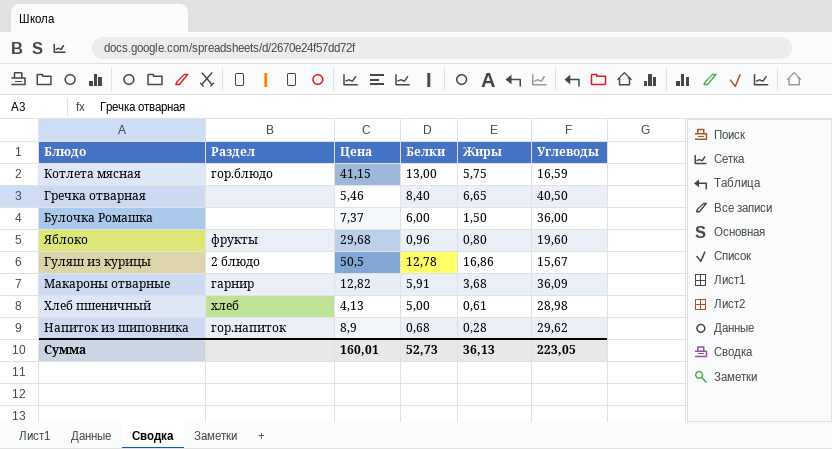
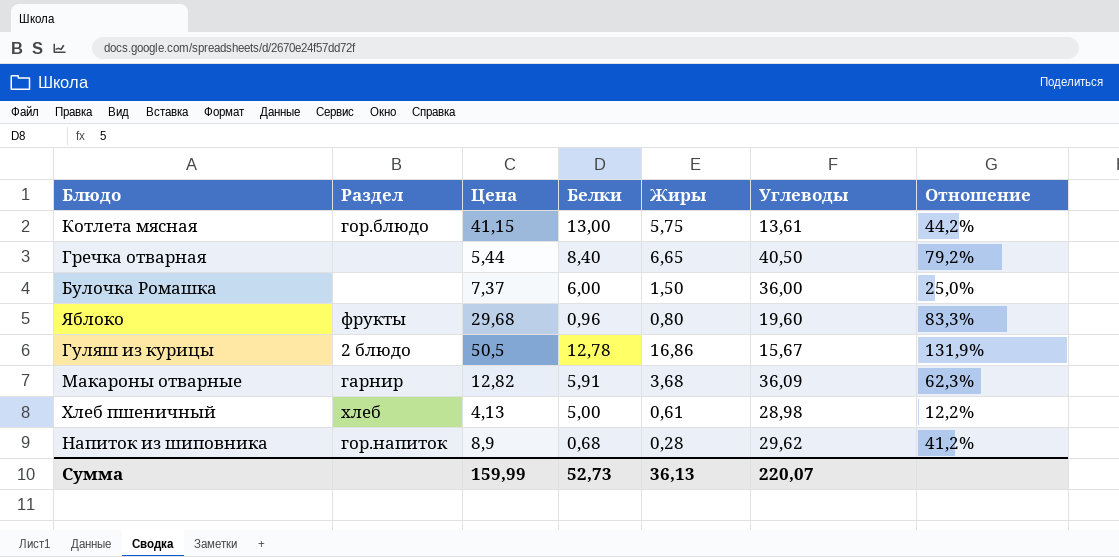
column Отношение | formula: none -> [Жиры] / [Белки]
Котлета мясная | Углеводы: 16,59 -> 13,61
Гречка отварная | Цена: 5,46 -> 5,44
Сумма | Цена: 160,01 -> 159,99
Сумма | Углеводы: 223,05 -> 220,07

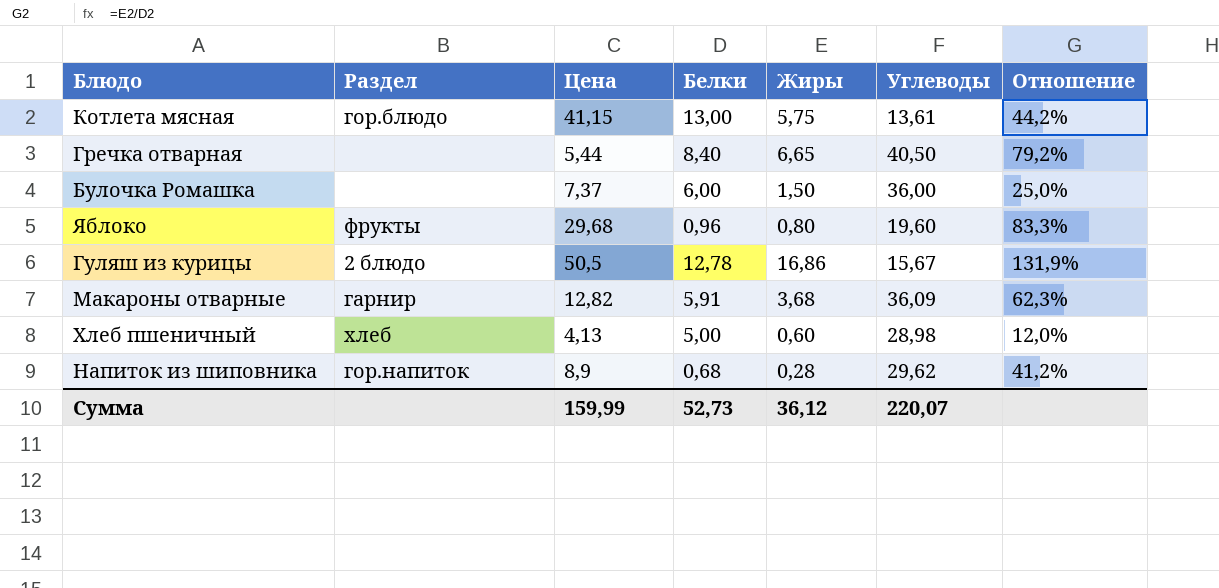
Хлеб пшеничный | Жиры: 0,61 -> 0,60
Хлеб пшеничный | Отношение: 12,2% -> 12,0%
Сумма | Жиры: 36,13 -> 36,12

